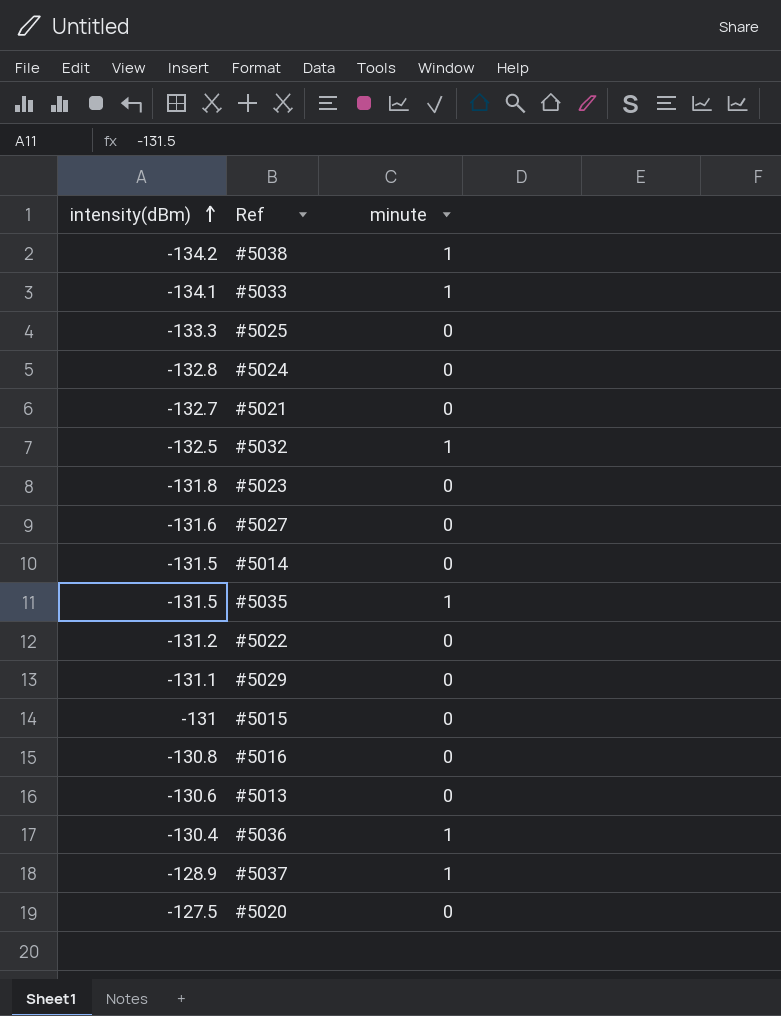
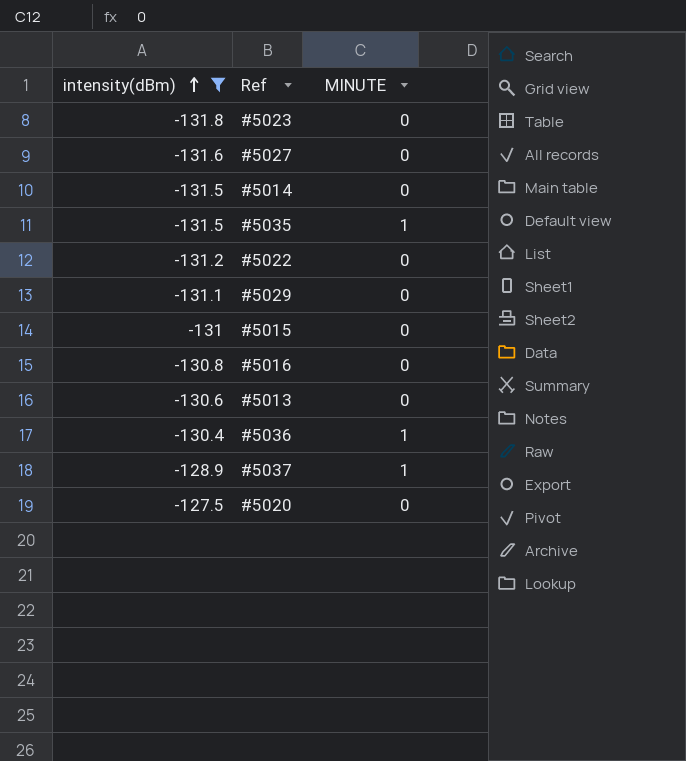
filter: none -> intensity(dBm) >= -131.8
column name: minute -> MINUTE

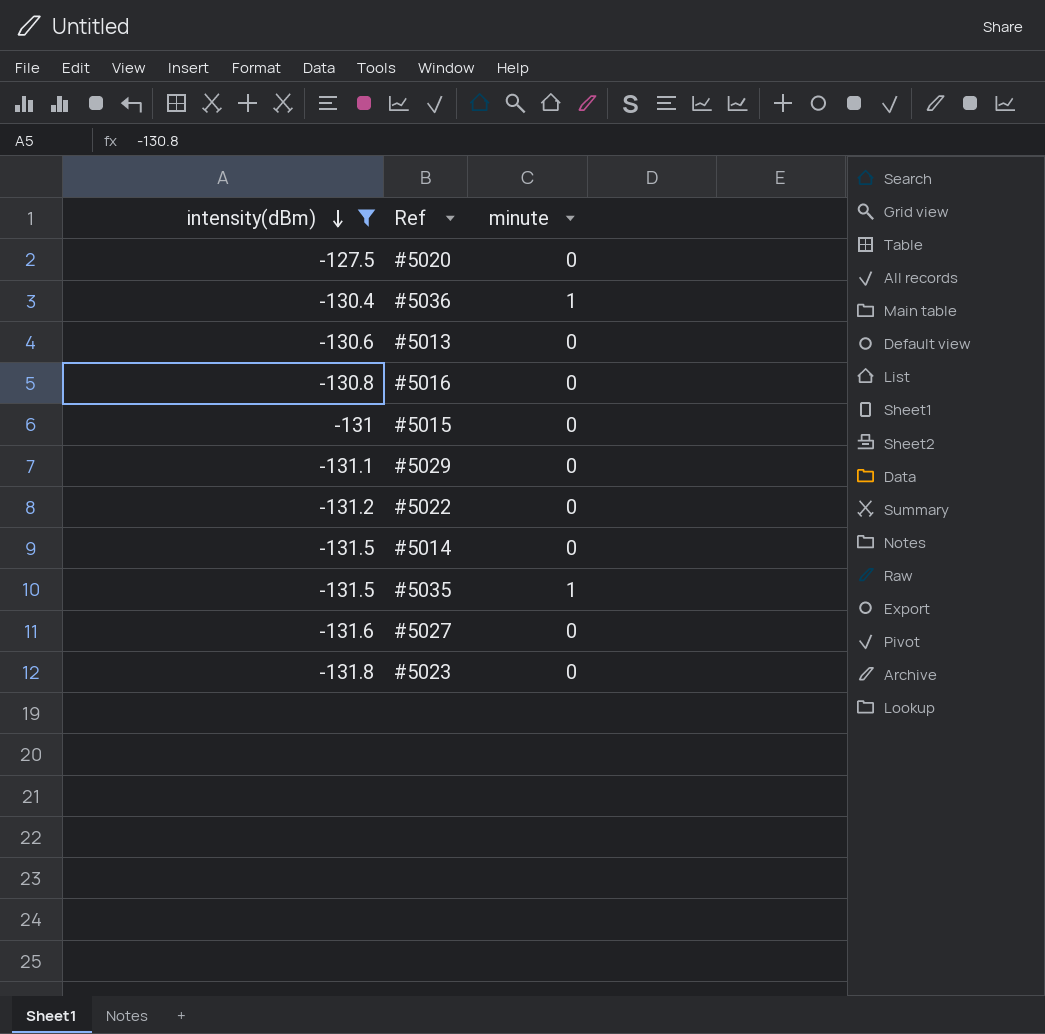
row order: intensity(dBm) ascending -> intensity(dBm) descending
column name: MINUTE -> minute
row #5037: -128.9 | 1 -> none

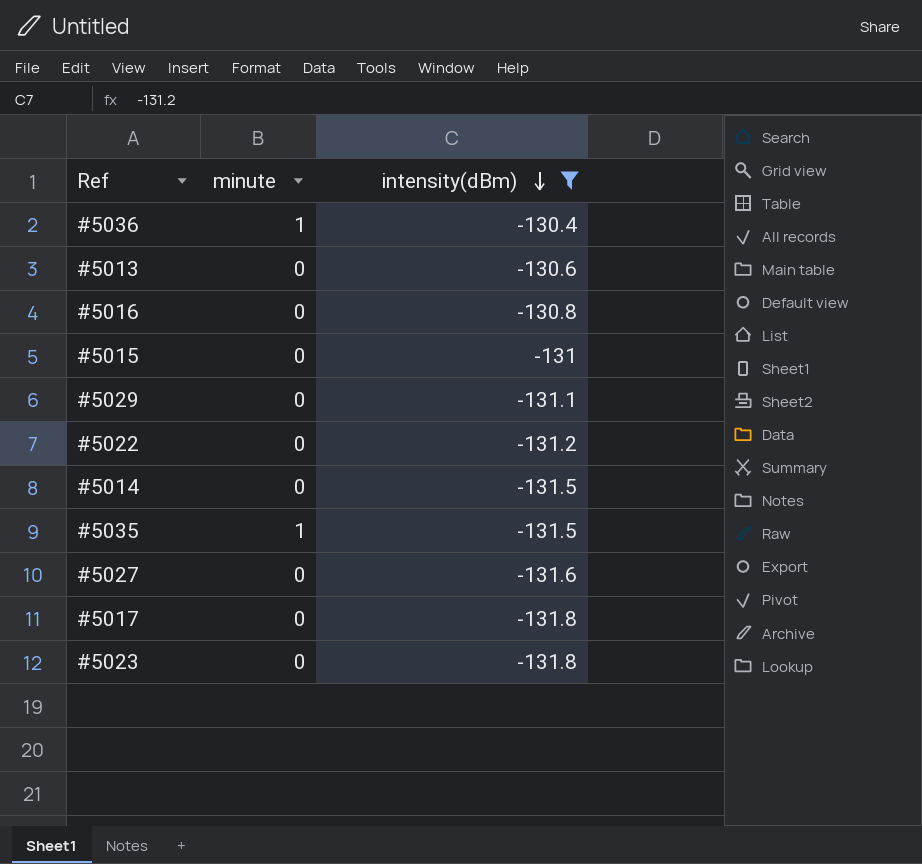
column intensity(dBm) | position: 1 -> 3
row #5020: -127.5 | 0 -> none
row #5017: none -> 0 | -131.8

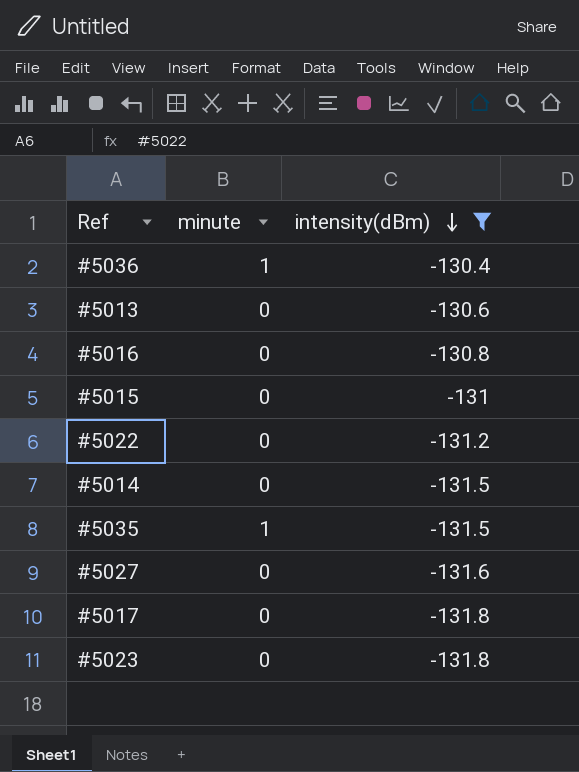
row #5029: 0 | -131.1 -> none

